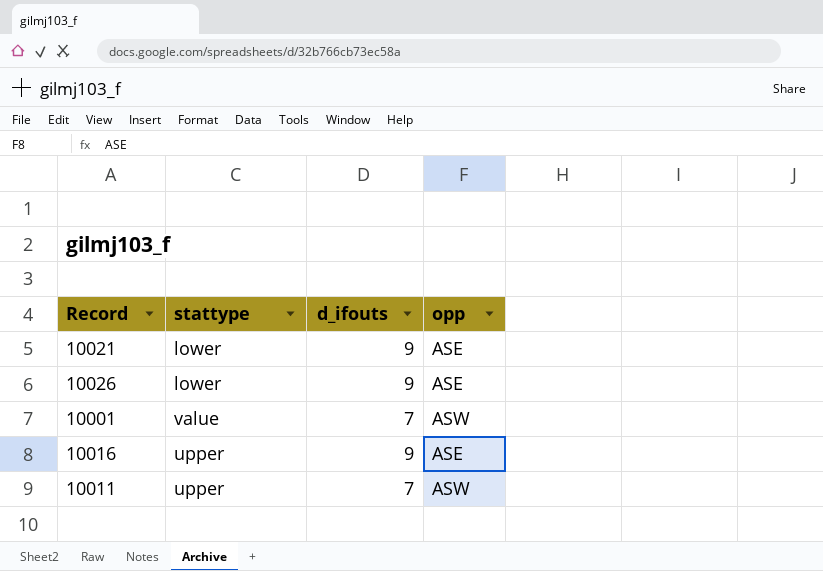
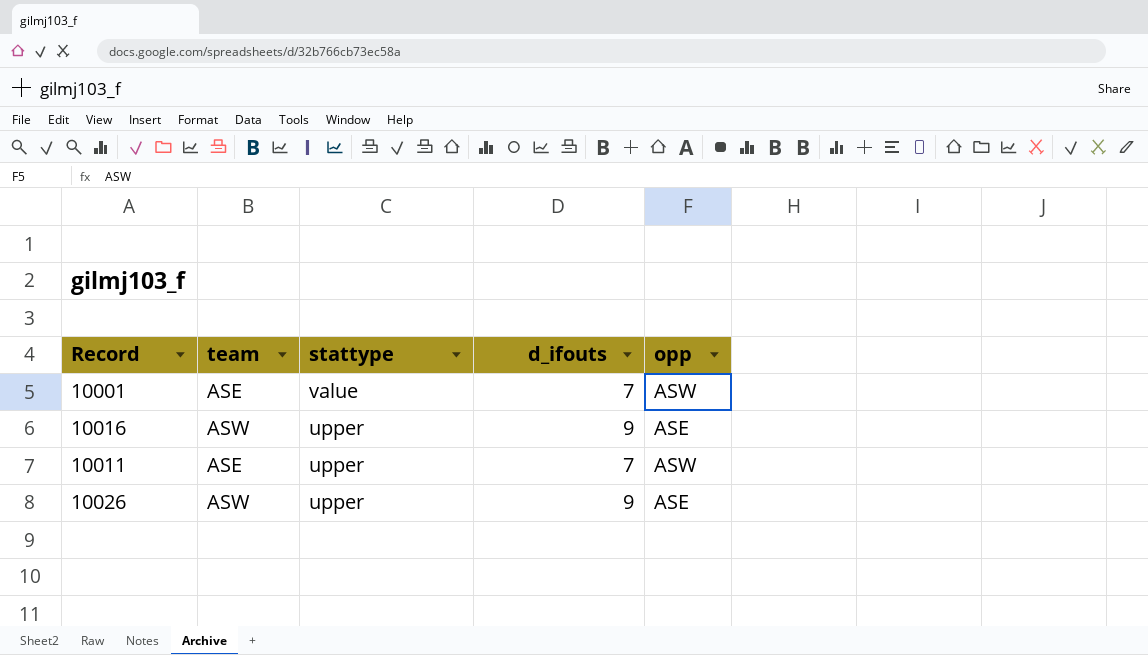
row order: none -> stattype descending
column team | position: none -> 2
row 10021: lower | 9 | ASE -> none
10026 | stattype: lower -> upper

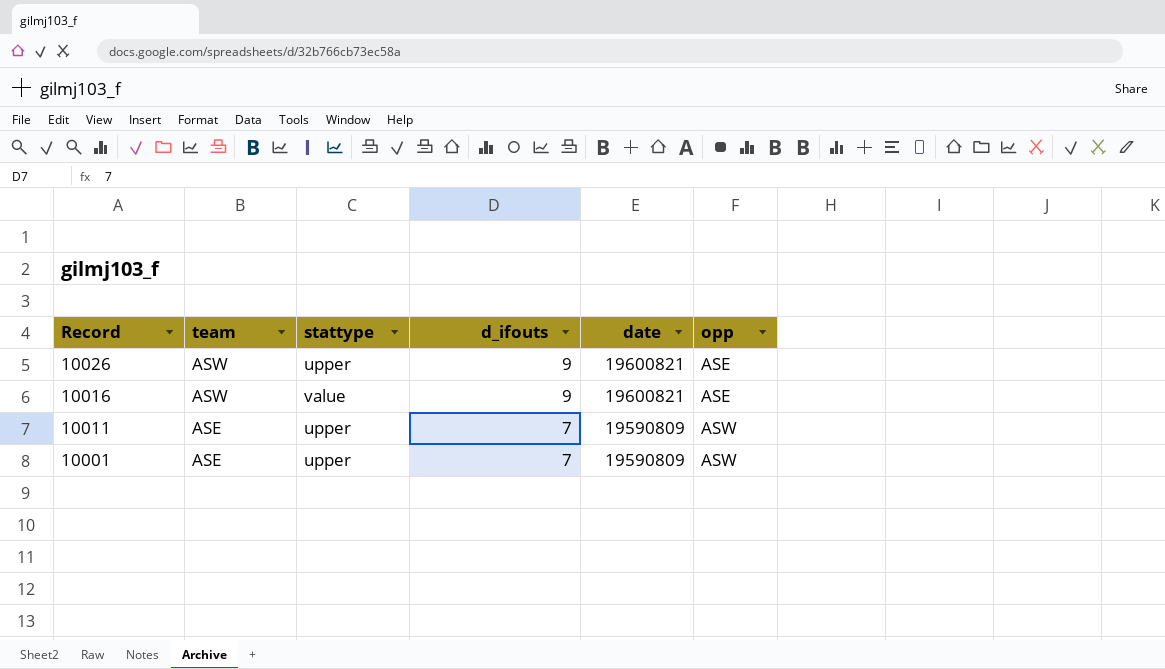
row order: stattype descending -> Record descending
column date | position: none -> 5
10016 | stattype: upper -> value
10001 | stattype: value -> upper

